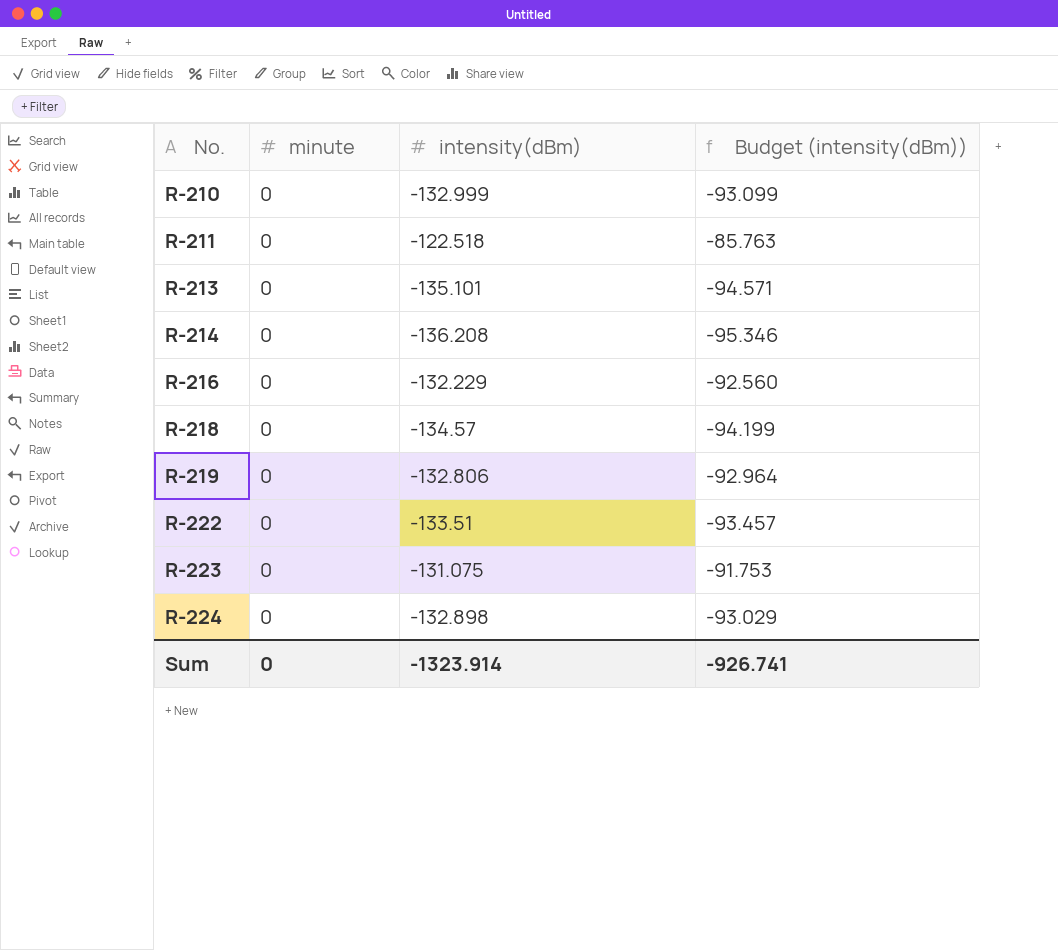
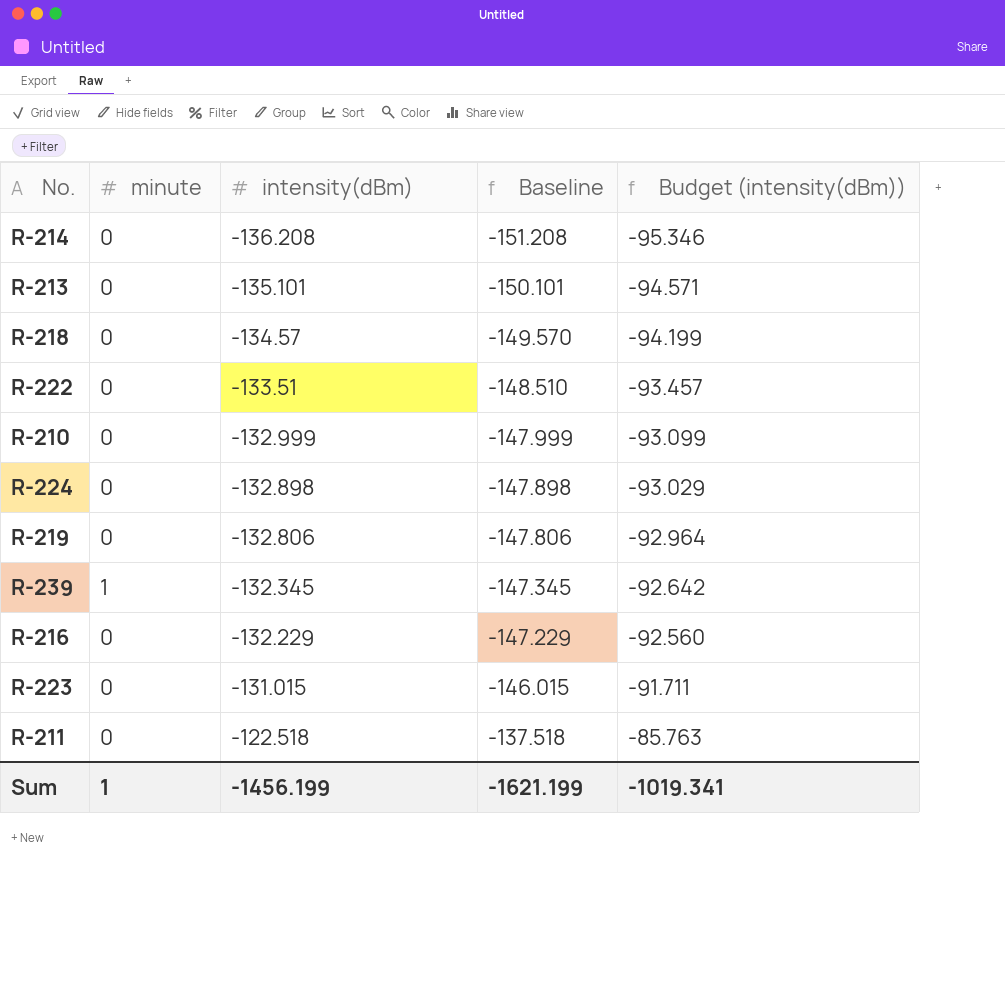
row order: No. ascending -> intensity(dBm) ascending
column Baseline | formula: none -> [intensity(dBm)] - 15
row R-239: none -> 1 | -132.345 | -147.345 | -92.642
R-223 | intensity(dBm): -131.075 -> -131.015
R-223 | Budget (intensity(dBm)): -91.753 -> -91.711
Sum | minute: 0 -> 1
Sum | intensity(dBm): -1323.914 -> -1456.199
Sum | Budget (intensity(dBm)): -926.741 -> -1019.341

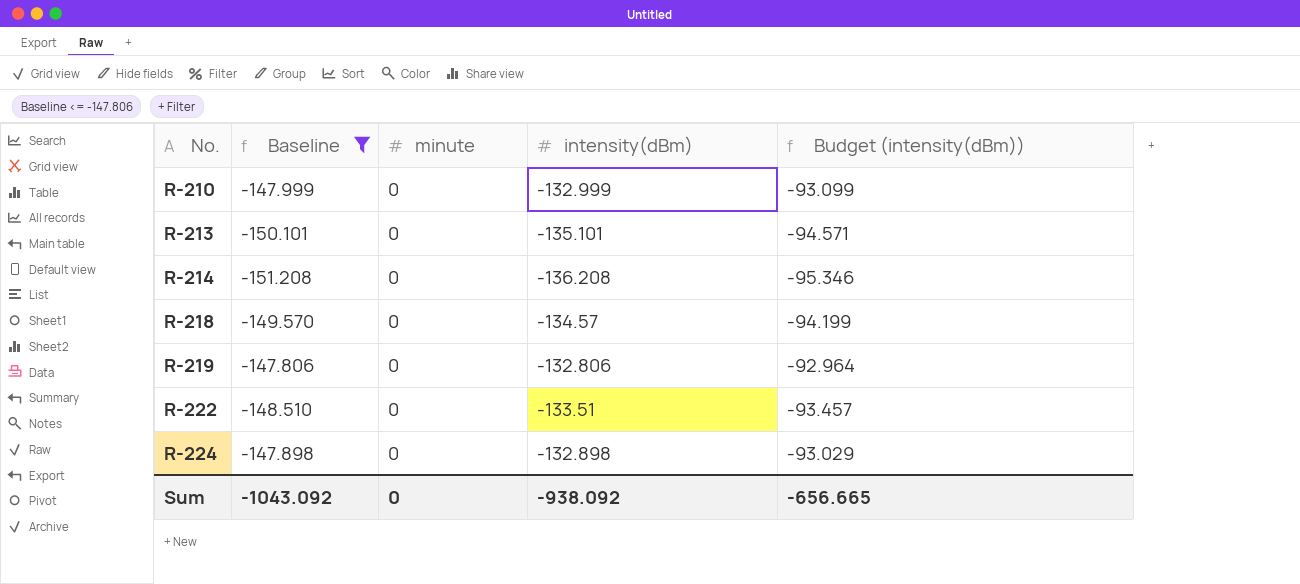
filter: none -> Baseline <= -147.806
row order: intensity(dBm) ascending -> No. ascending
column Baseline | position: 4 -> 2
Sum | Baseline: -1621.199 -> -1043.092
Sum | minute: 1 -> 0
Sum | intensity(dBm): -1456.199 -> -938.092
Sum | Budget (intensity(dBm)): -1019.341 -> -656.665

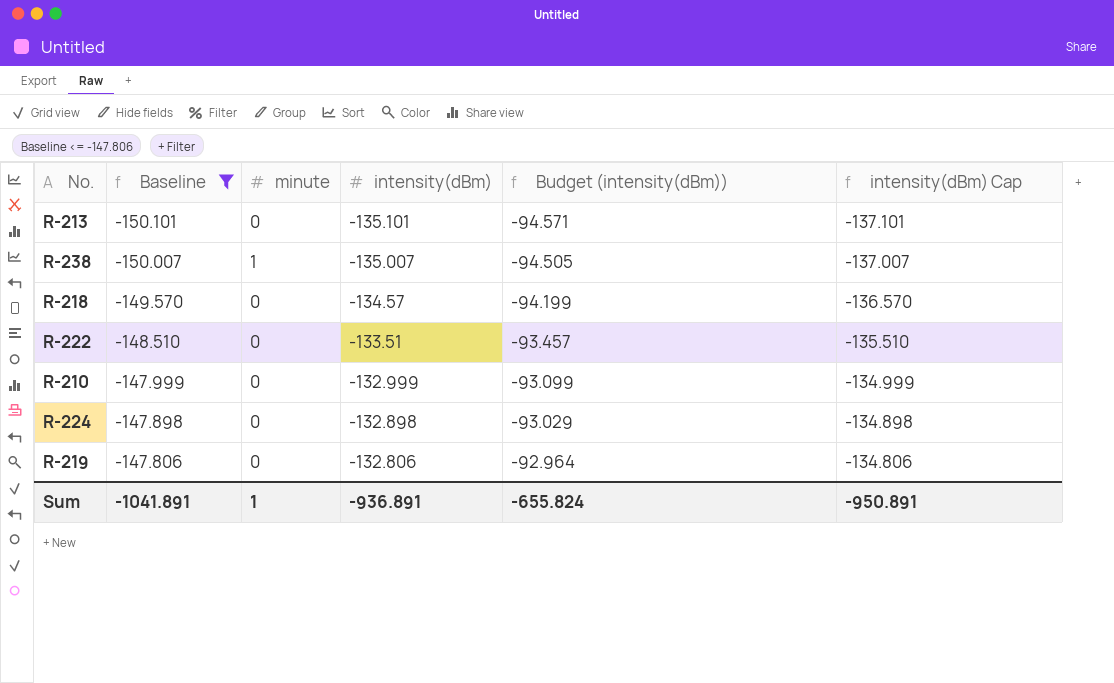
row order: No. ascending -> Baseline ascending
column intensity(dBm) Cap | formula: none -> [intensity(dBm)] - 2
row R-214: -151.208 | 0 | -136.208 | -95.346 -> none
row R-238: none -> -150.007 | 1 | -135.007 | -94.505 | -137.007
Sum | Baseline: -1043.092 -> -1041.891
Sum | minute: 0 -> 1
Sum | intensity(dBm): -938.092 -> -936.891
Sum | Budget (intensity(dBm)): -656.665 -> -655.824

